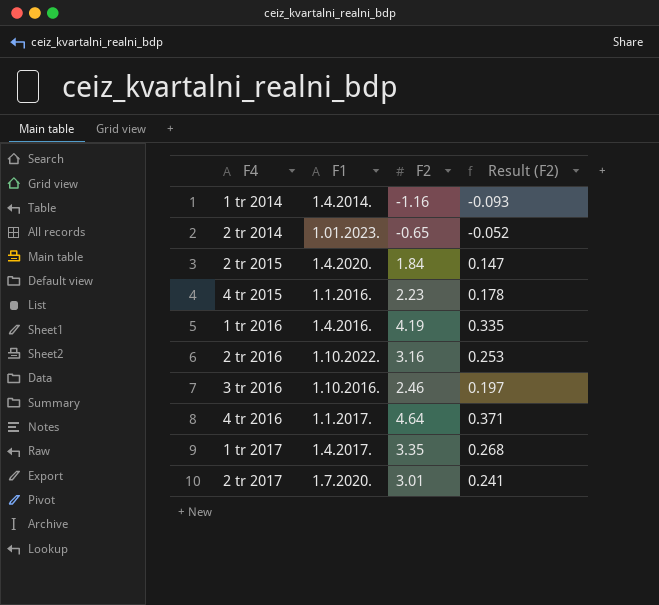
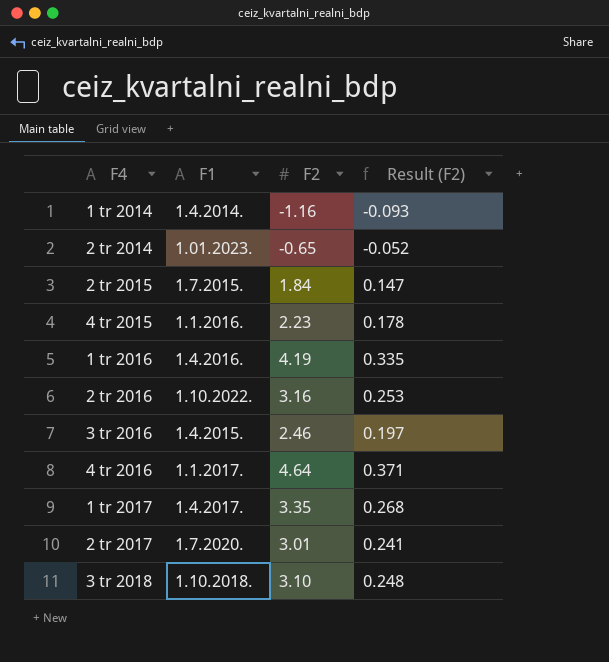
2 tr 2015 | F1: 1.4.2020. -> 1.7.2015.
3 tr 2016 | F1: 1.10.2016. -> 1.4.2015.
row 3 tr 2018: none -> 1.10.2018. | 3.10 | 0.248

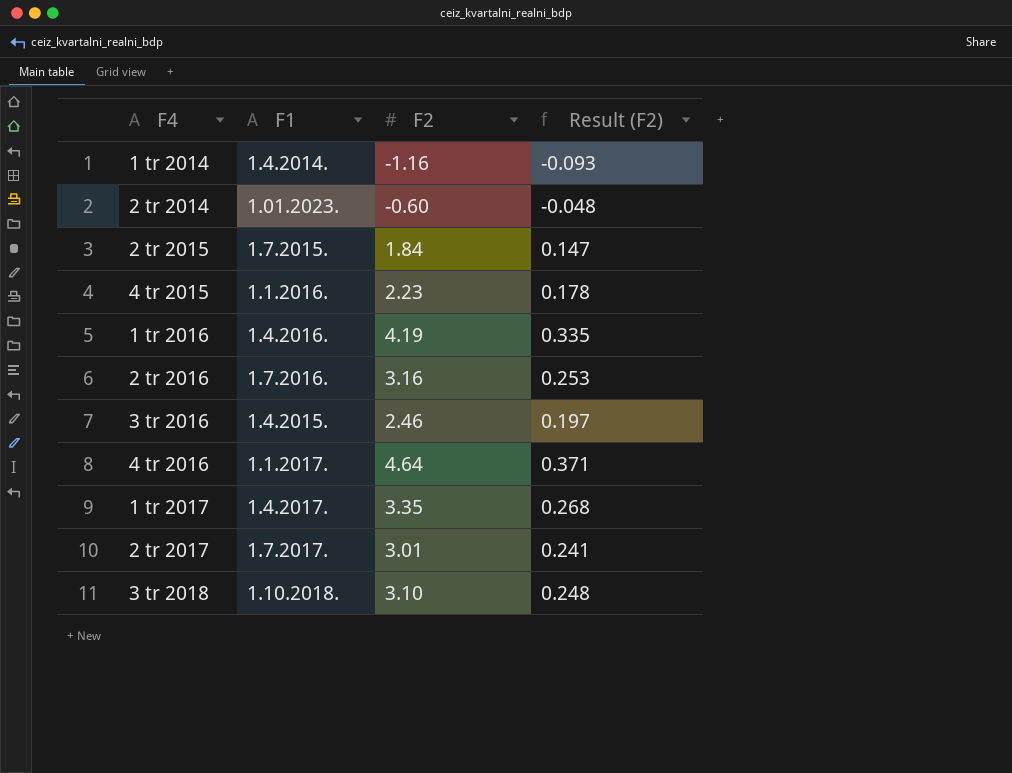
2 tr 2014 | F2: -0.65 -> -0.60
2 tr 2014 | Result (F2): -0.052 -> -0.048
2 tr 2016 | F1: 1.10.2022. -> 1.7.2016.
2 tr 2017 | F1: 1.7.2020. -> 1.7.2017.

